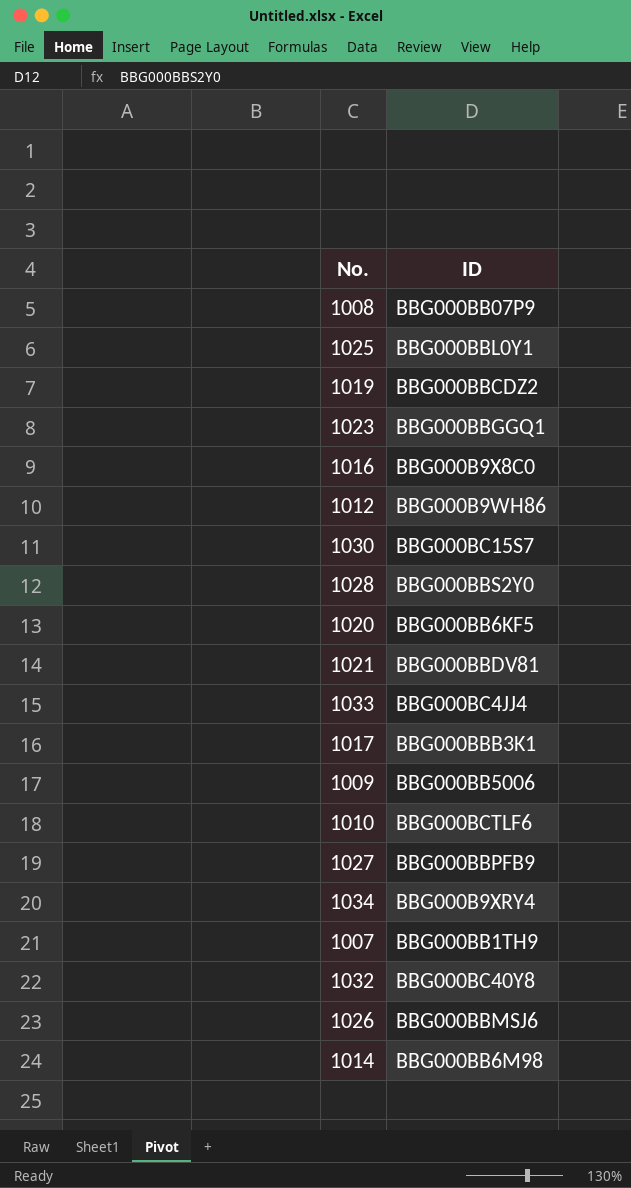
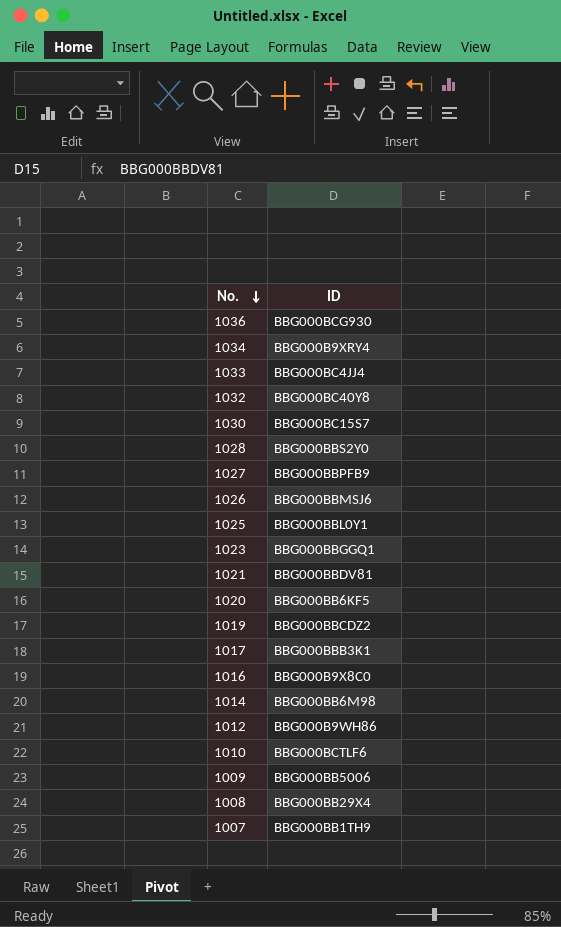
row order: none -> No. descending
row 1036: none -> BBG000BCG930
1008 | ID: BBG000BB07P9 -> BBG000BB29X4

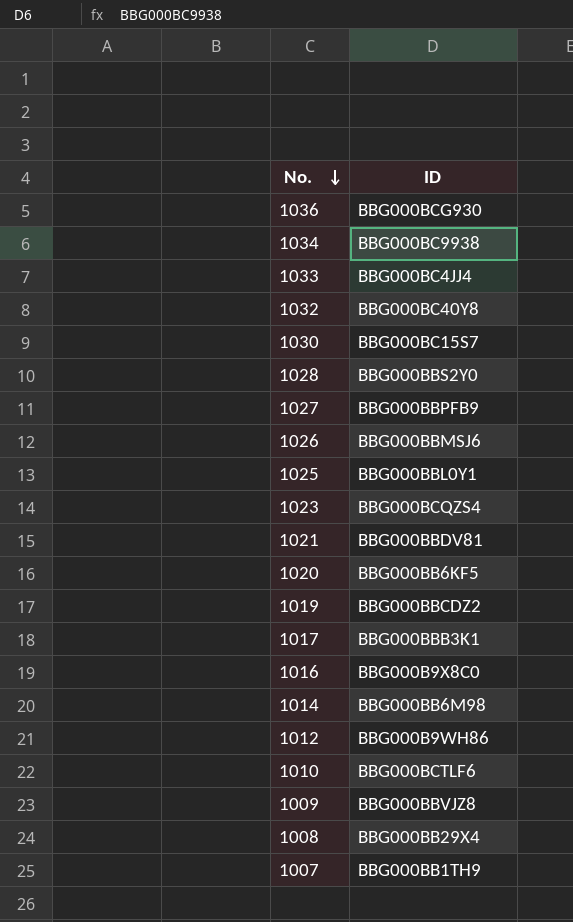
1034 | ID: BBG000B9XRY4 -> BBG000BC9938
1023 | ID: BBG000BBGGQ1 -> BBG000BCQZS4
1009 | ID: BBG000BB5006 -> BBG000BBVJZ8

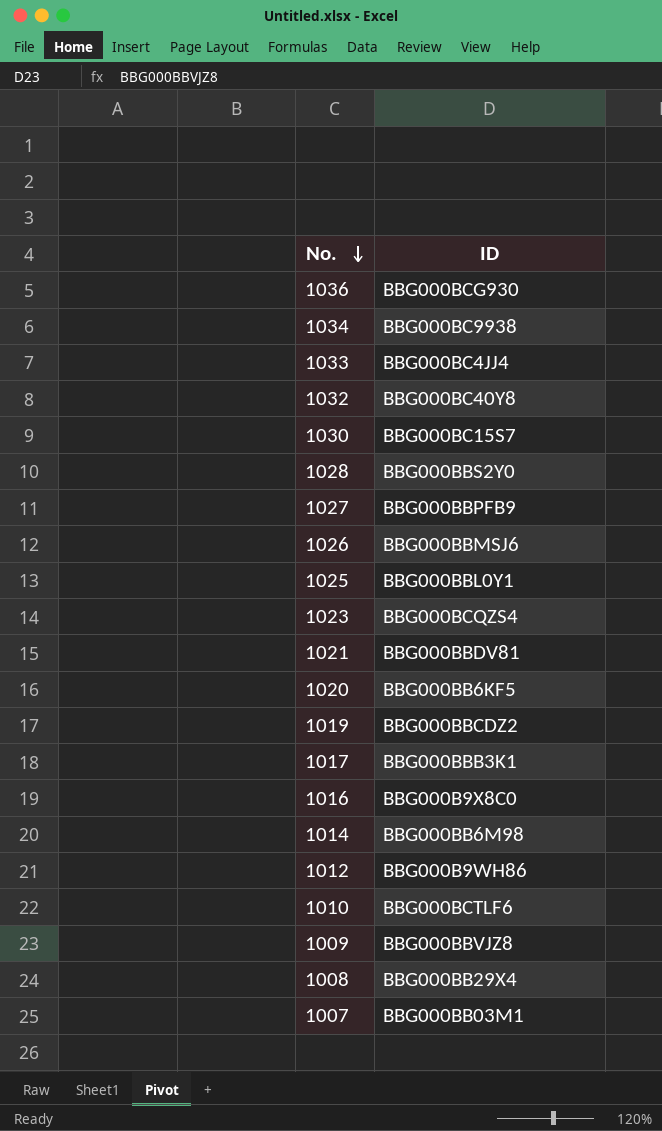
1007 | ID: BBG000BB1TH9 -> BBG000BB03M1

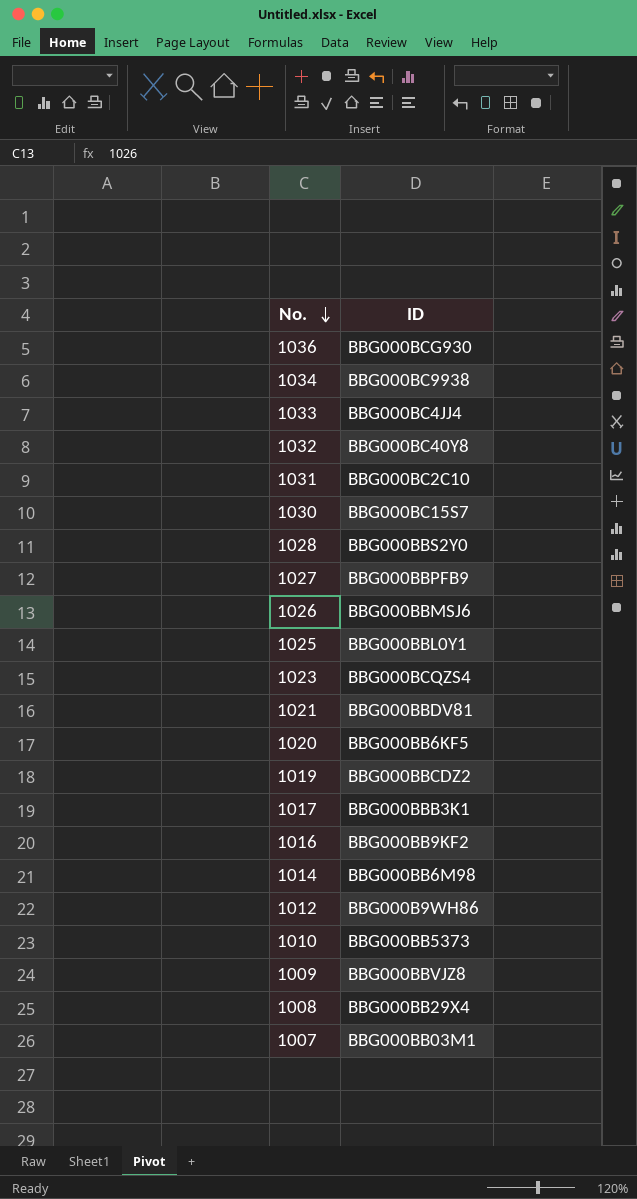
row 1031: none -> BBG000BC2C10
1016 | ID: BBG000B9X8C0 -> BBG000BB9KF2
1010 | ID: BBG000BCTLF6 -> BBG000BB5373

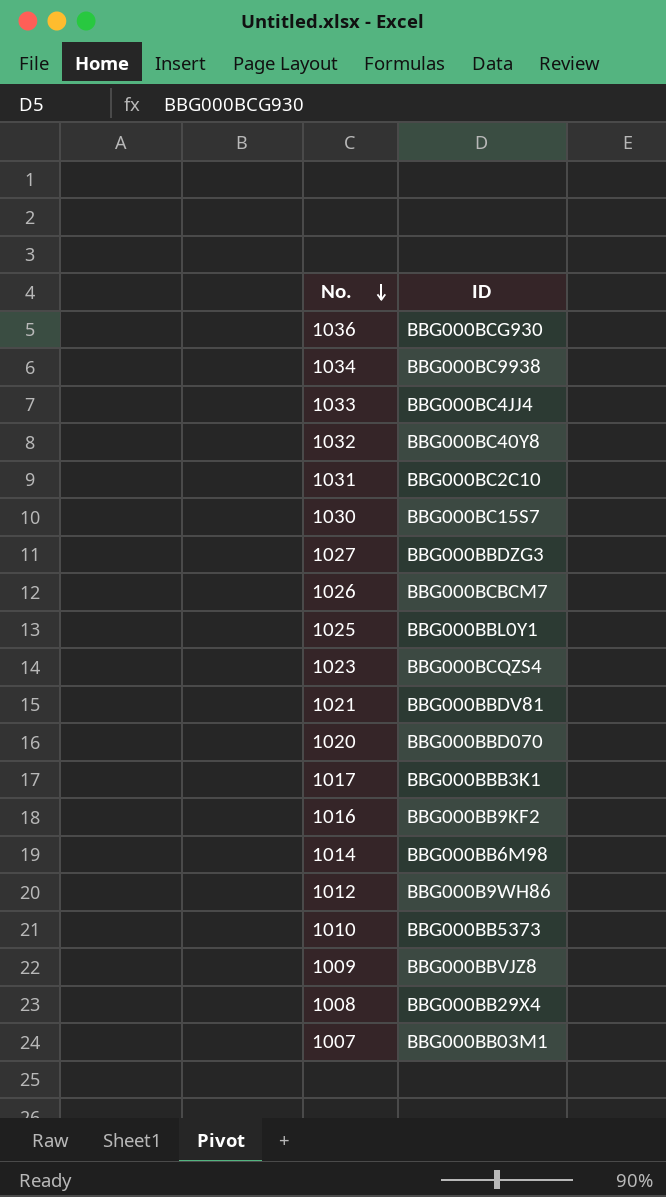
row 1028: BBG000BBS2Y0 -> none
row 1019: BBG000BBCDZ2 -> none
1027 | ID: BBG000BBPFB9 -> BBG000BBDZG3
1026 | ID: BBG000BBMSJ6 -> BBG000BCBCM7
1020 | ID: BBG000BB6KF5 -> BBG000BBD070

